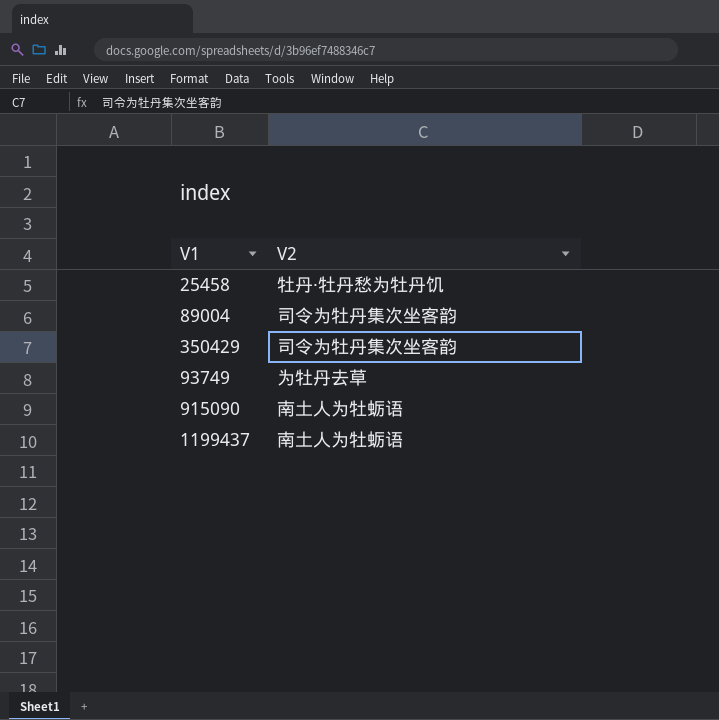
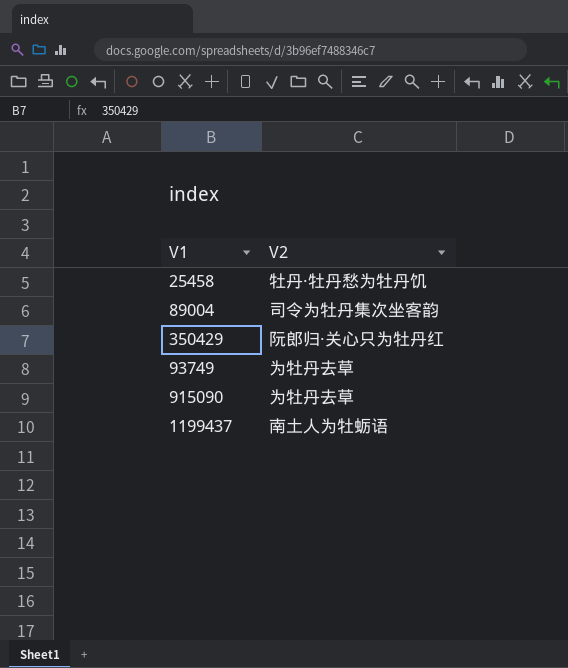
350429 | V2: 司令为牡丹集次坐客韵 -> 阮郎归·关心只为牡丹红
915090 | V2: 南土人为牡蛎语 -> 为牡丹去草

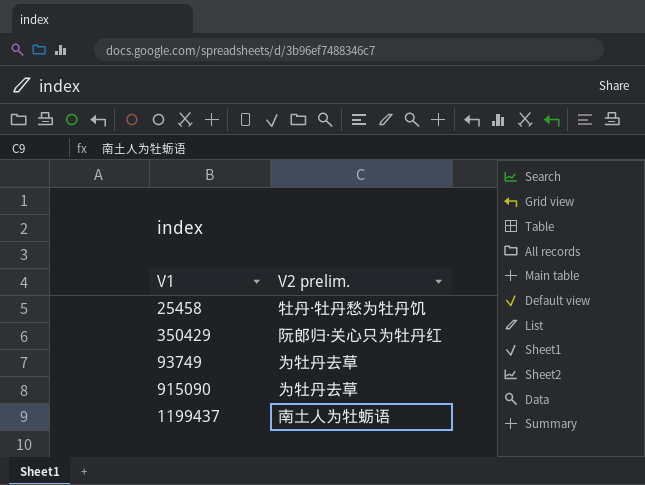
column name: V2 -> V2 prelim.
row 89004: 司令为牡丹集次坐客韵 -> none

